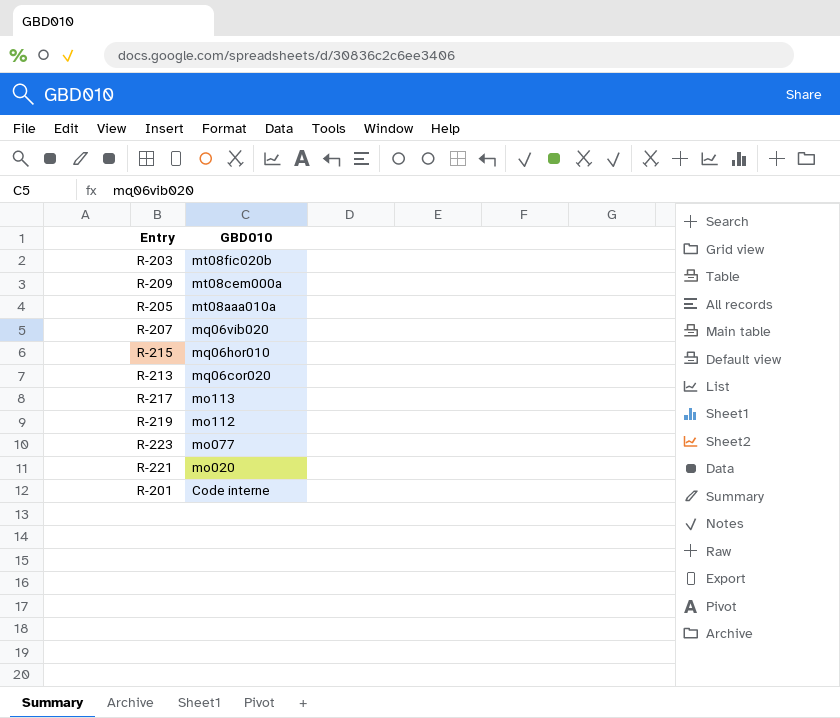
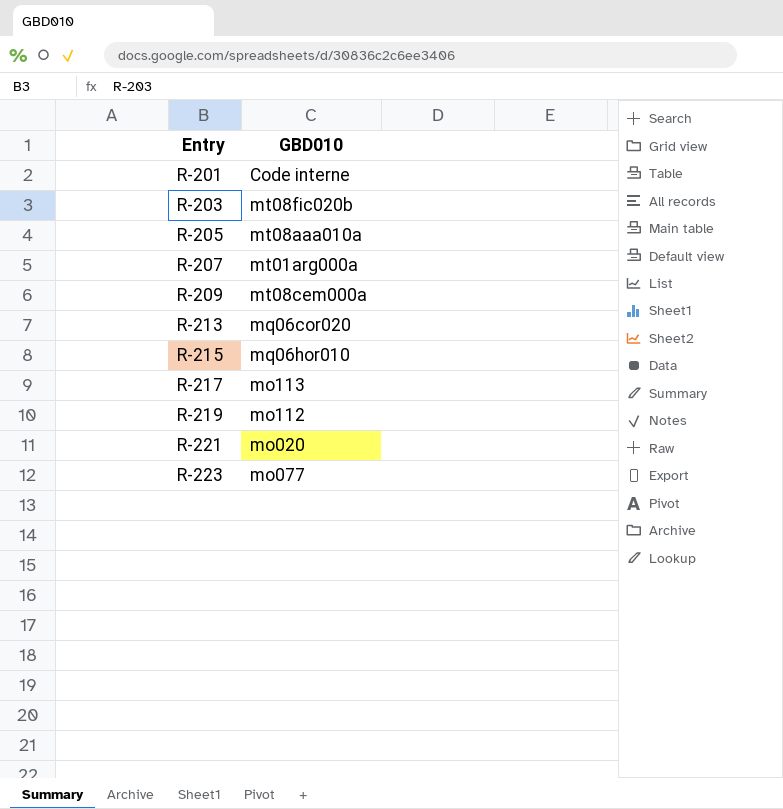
row order: GBD010 descending -> Entry ascending
R-207 | GBD010: mq06vib020 -> mt01arg000a

